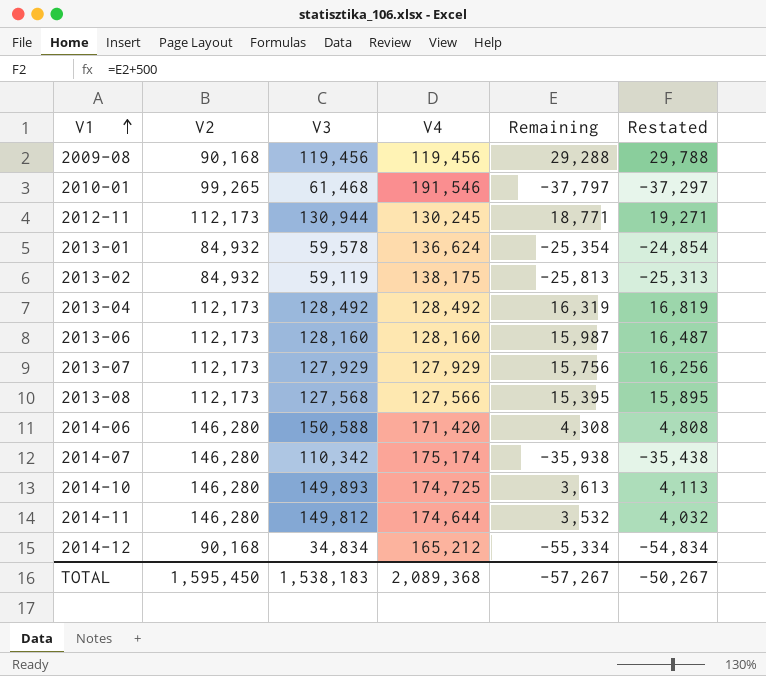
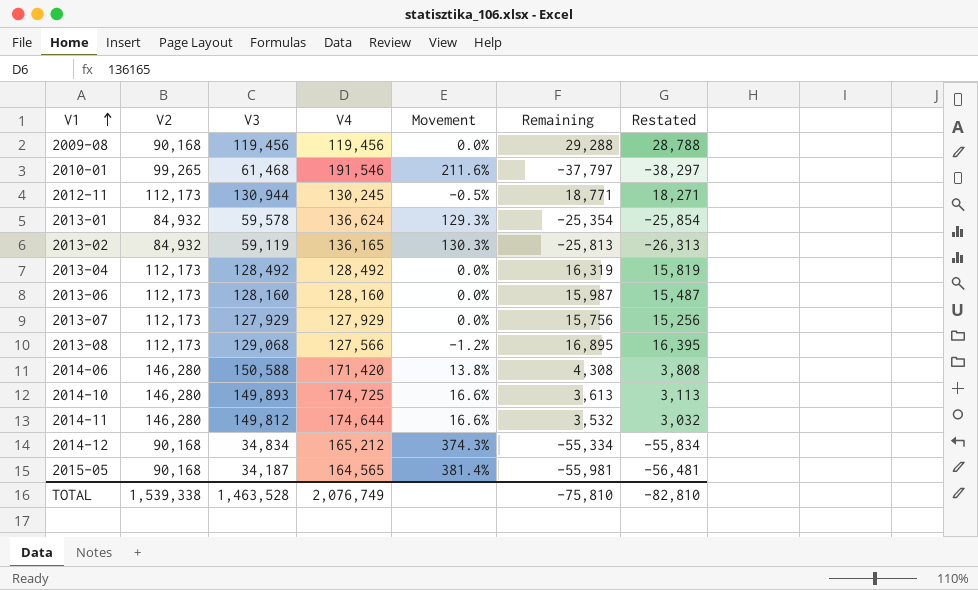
column Movement | formula: none -> ([V4] - [V3]) / [V3]
column Restated | formula: [Remaining] + 500 -> [Remaining] - 500
row 2014-07: 146,280 | 110,342 | 175,174 | -35,938 | -35,438 -> none
2013-02 | V4: 138,175 -> 136,165
2013-08 | V3: 127,568 -> 129,068
2013-08 | Remaining: 15,395 -> 16,895
row 2015-05: none -> 90,168 | 34,187 | 164,565 | 381.4% | -55,981 | -56,481
TOTAL | V2: 1,595,450 -> 1,539,338
TOTAL | V3: 1,538,183 -> 1,463,528
TOTAL | V4: 2,089,368 -> 2,076,749
TOTAL | Remaining: -57,267 -> -75,810
TOTAL | Restated: -50,267 -> -82,810

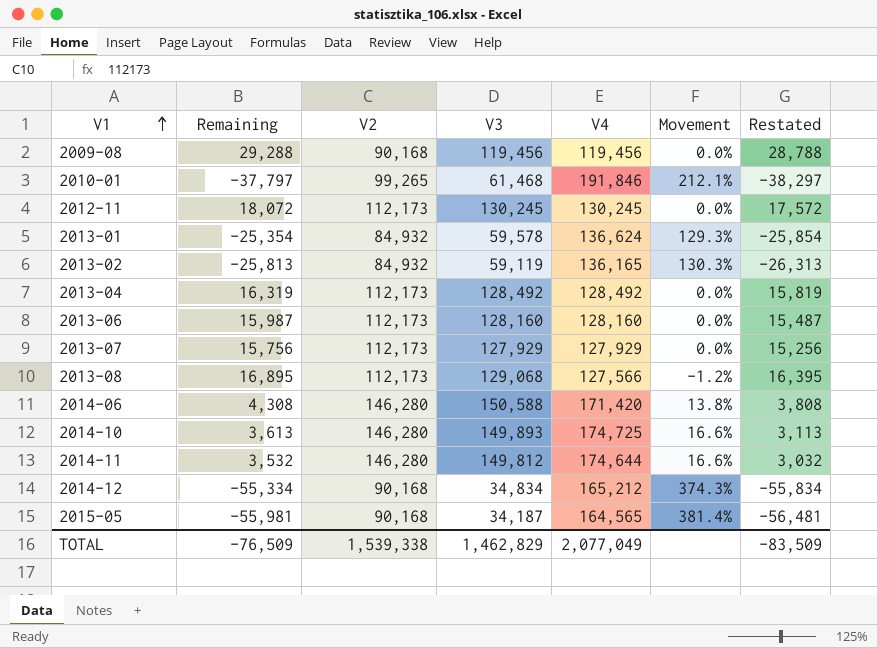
column Remaining | position: 6 -> 2
2010-01 | V4: 191,546 -> 191,846
2010-01 | Movement: 211.6% -> 212.1%
2012-11 | Remaining: 18,771 -> 18,072
2012-11 | V3: 130,944 -> 130,245
2012-11 | Movement: -0.5% -> 0.0%
2012-11 | Restated: 18,271 -> 17,572
TOTAL | Remaining: -75,810 -> -76,509
TOTAL | V3: 1,463,528 -> 1,462,829
TOTAL | V4: 2,076,749 -> 2,077,049
TOTAL | Restated: -82,810 -> -83,509

